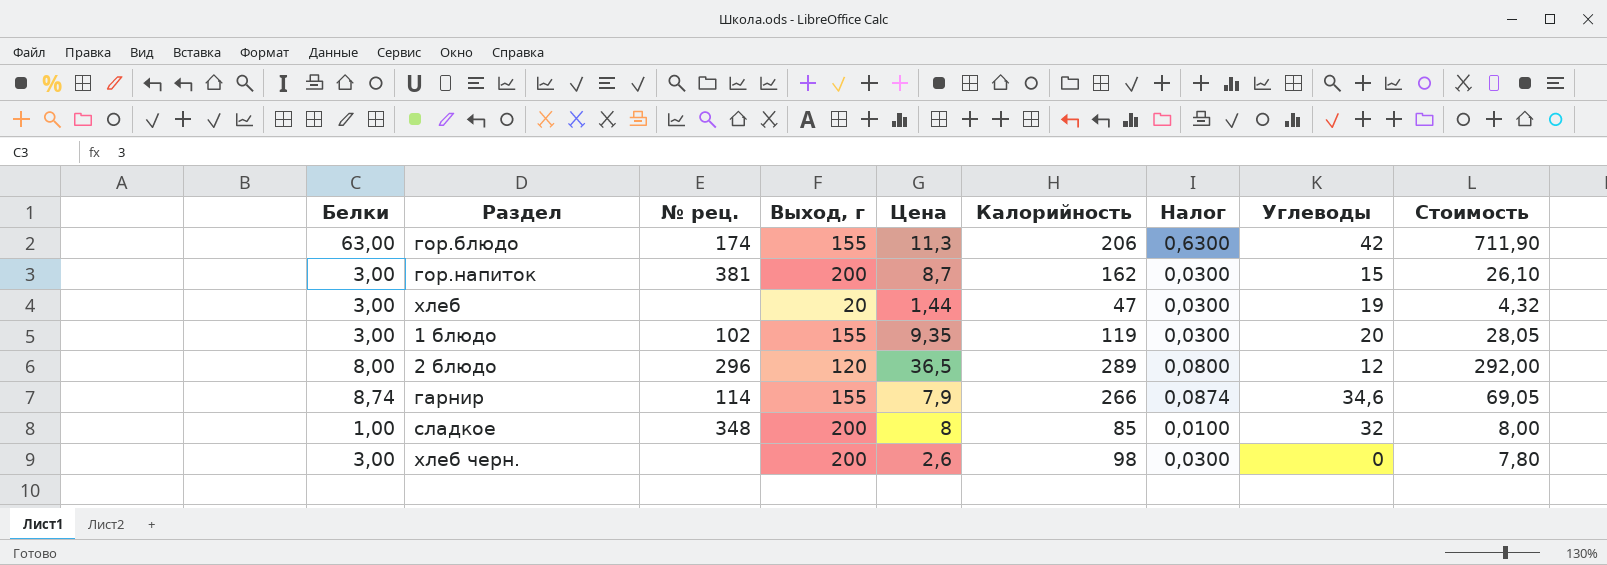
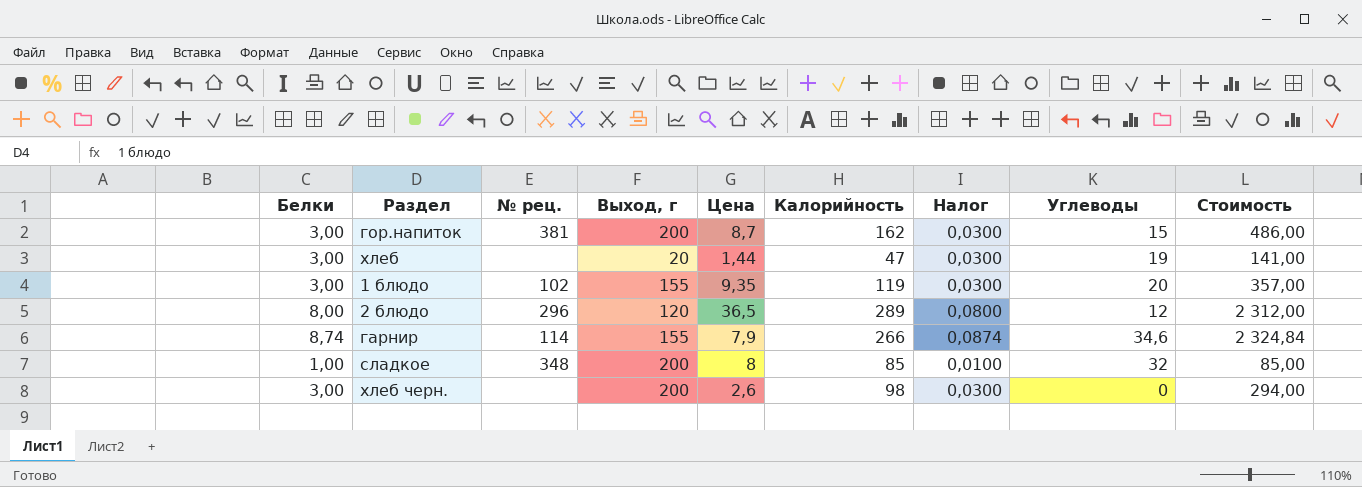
column Стоимость | formula: [Белки] * [Цена] -> [Белки] * [Калорийность]
row гор.блюдо: 63,00 | 174 | 155 | 11,3 | 206 | 0,6300 | 42 | 711,90 -> none

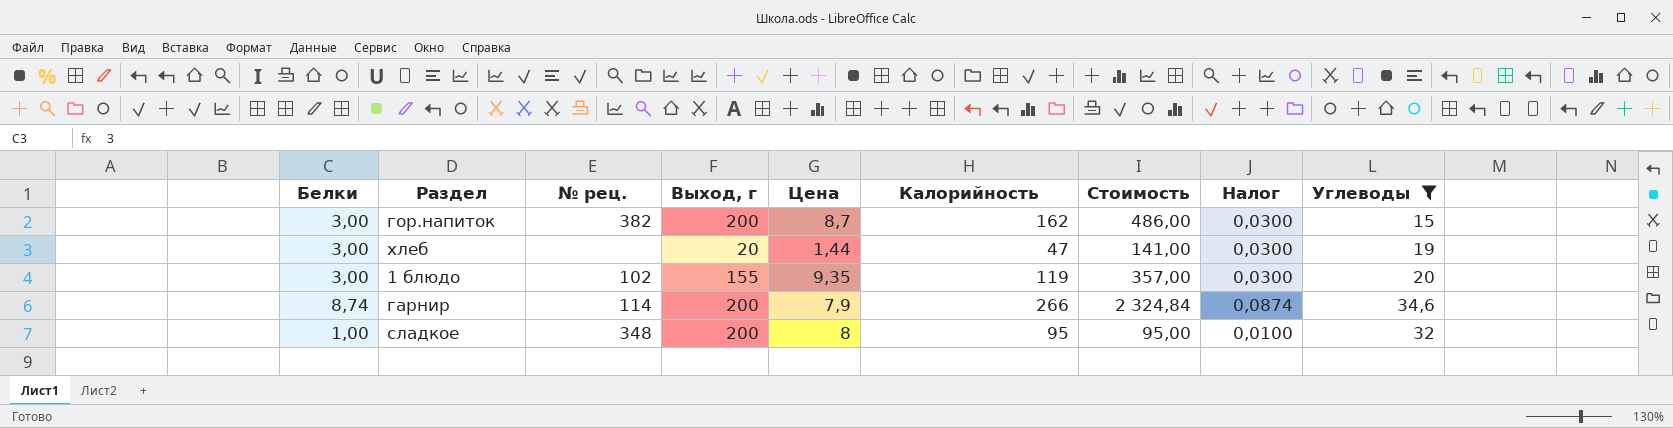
filter: none -> Углеводы >= 15
column Стоимость | position: 9 -> 7
гор.напиток | № рец.: 381 -> 382
гарнир | Выход, г: 155 -> 200
сладкое | Калорийность: 85 -> 95
сладкое | Стоимость: 85,00 -> 95,00

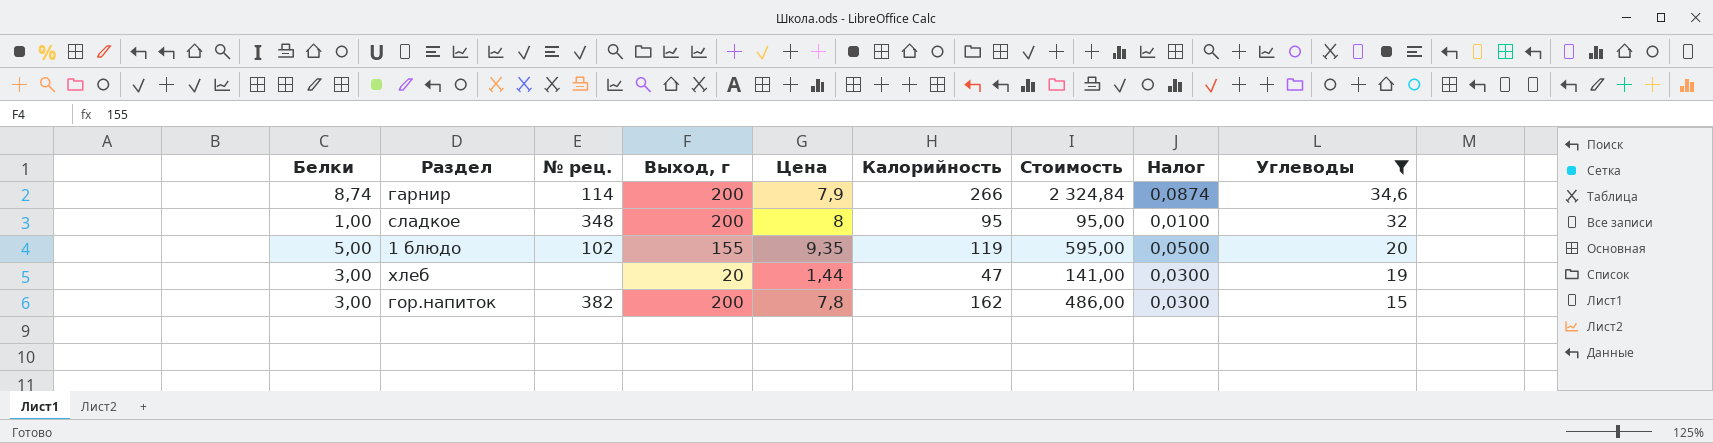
row order: none -> Углеводы descending
1 блюдо | Белки: 3,00 -> 5,00
1 блюдо | Стоимость: 357,00 -> 595,00
1 блюдо | Налог: 0,0300 -> 0,0500
гор.напиток | Цена: 8,7 -> 7,8

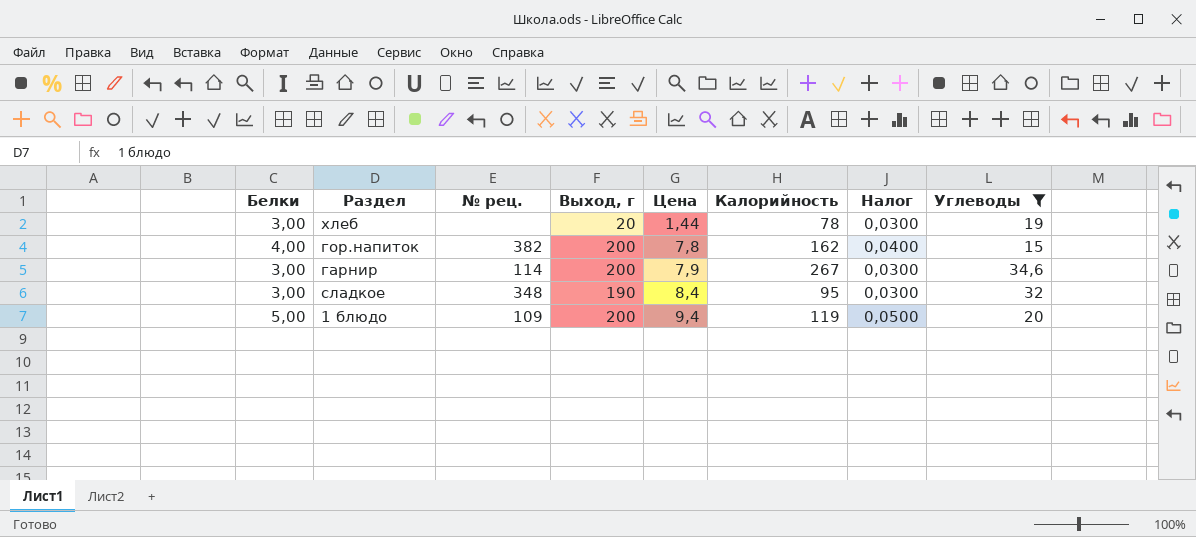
row order: Углеводы descending -> Цена ascending
column Стоимость | formula: [Белки] * [Калорийность] -> none
хлеб | Калорийность: 47 -> 78
гор.напиток | Белки: 3,00 -> 4,00
гор.напиток | Налог: 0,0300 -> 0,0400
гарнир | Белки: 8,74 -> 3,00
гарнир | Калорийность: 266 -> 267
гарнир | Налог: 0,0874 -> 0,0300
сладкое | Белки: 1,00 -> 3,00
сладкое | Выход, г: 200 -> 190
сладкое | Цена: 8 -> 8,4
сладкое | Налог: 0,0100 -> 0,0300
1 блюдо | № рец.: 102 -> 109
1 блюдо | Выход, г: 155 -> 200
1 блюдо | Цена: 9,35 -> 9,4

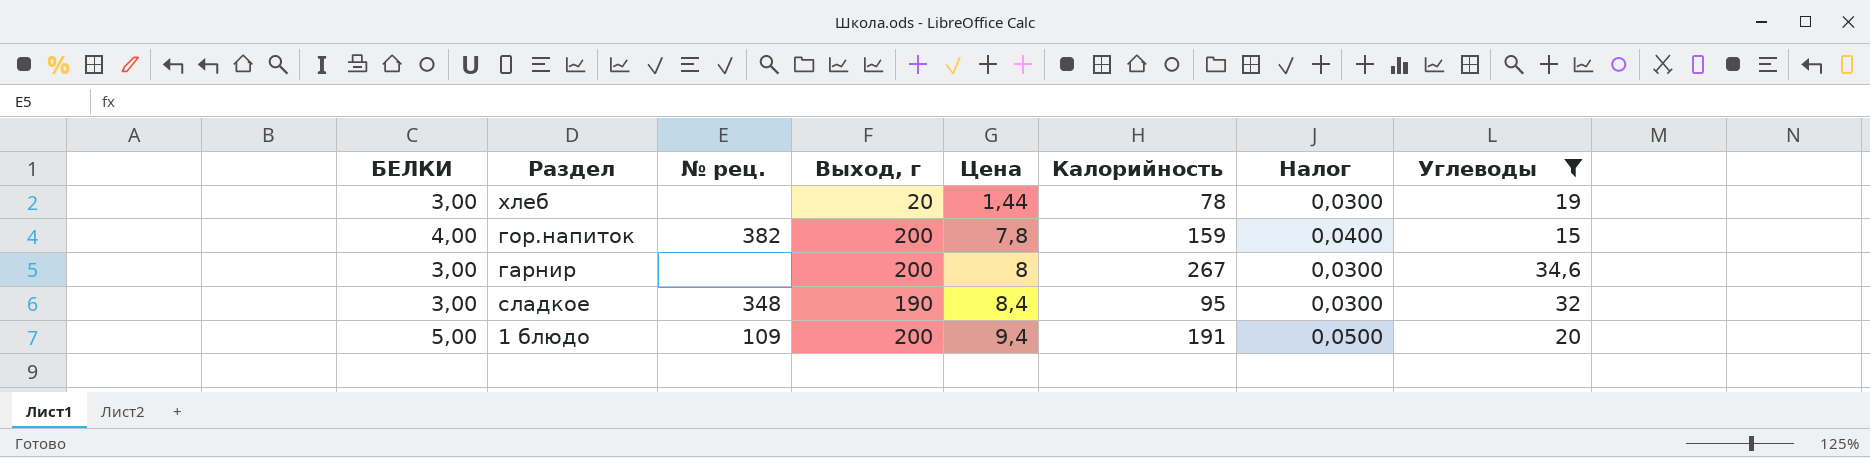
column name: Белки -> БЕЛКИ
гор.напиток | Калорийность: 162 -> 159
гарнир | № рец.: 114 -> none
гарнир | Цена: 7,9 -> 8
1 блюдо | Калорийность: 119 -> 191

